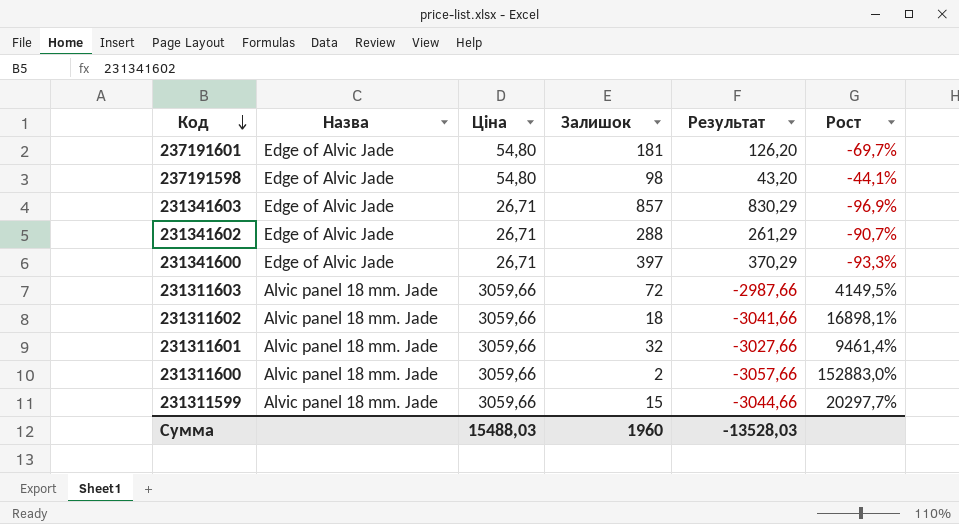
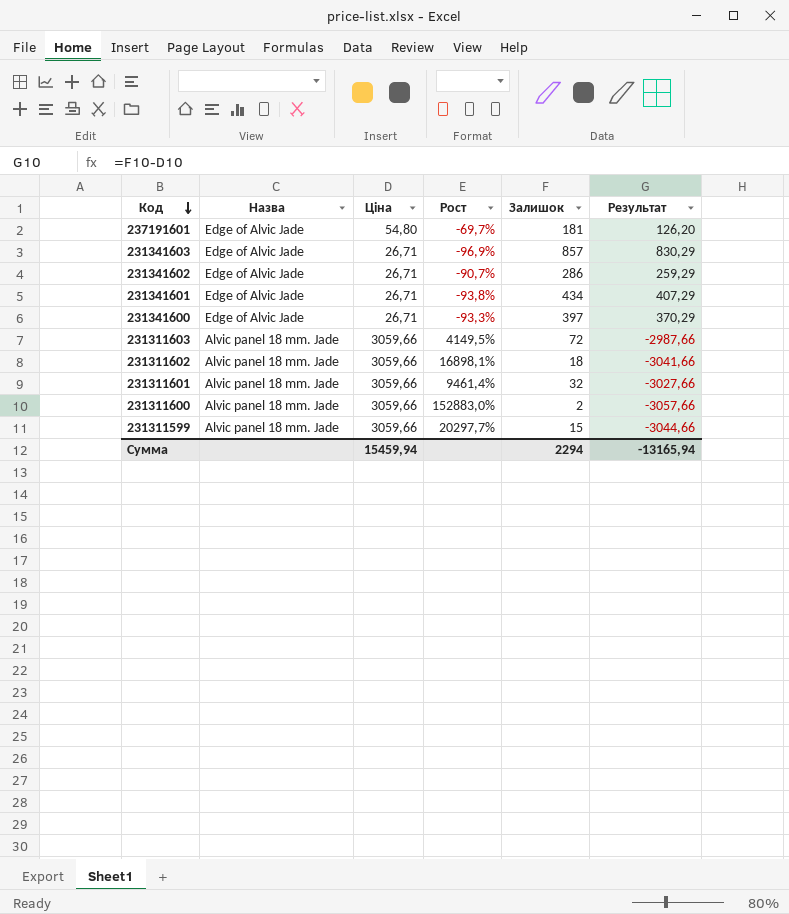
column Рост | position: 6 -> 4
row 237191598: Edge of Alvic Jade | 54,80 | 98 | 43,20 | -44,1% -> none
231341602 | Залишок: 288 -> 286
231341602 | Результат: 261,29 -> 259,29
row 231341601: none -> Edge of Alvic Jade | 26,71 | -93,8% | 434 | 407,29
Сумма | Ціна: 15488,03 -> 15459,94
Сумма | Залишок: 1960 -> 2294
Сумма | Результат: -13528,03 -> -13165,94

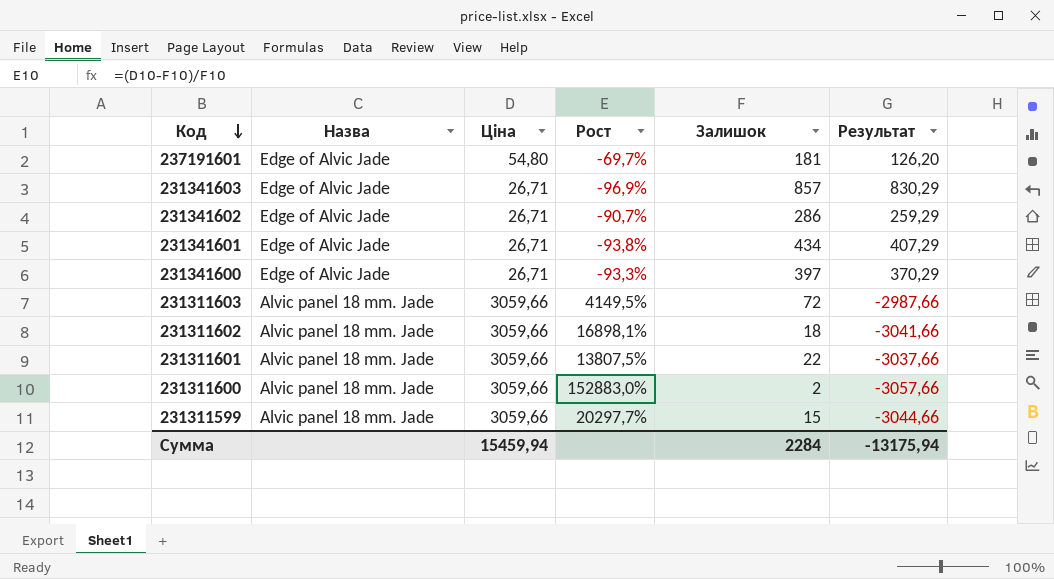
231311601 | Рост: 9461,4% -> 13807,5%
231311601 | Залишок: 32 -> 22
231311601 | Результат: -3027,66 -> -3037,66
Сумма | Залишок: 2294 -> 2284
Сумма | Результат: -13165,94 -> -13175,94

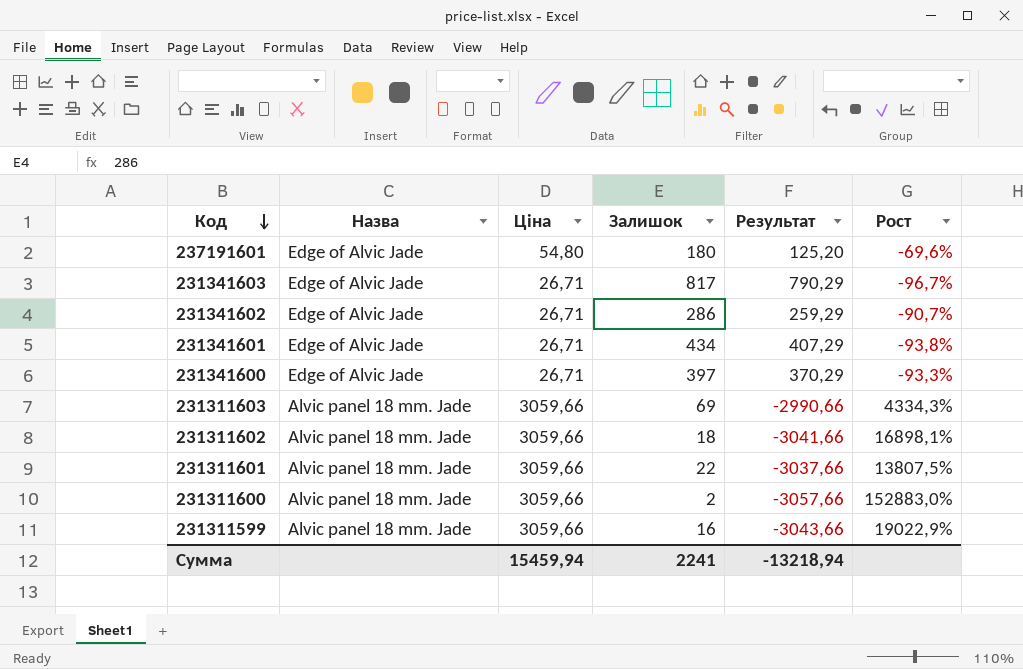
column Рост | position: 4 -> 6
237191601 | Залишок: 181 -> 180
237191601 | Результат: 126,20 -> 125,20
237191601 | Рост: -69,7% -> -69,6%
231341603 | Залишок: 857 -> 817
231341603 | Результат: 830,29 -> 790,29
231341603 | Рост: -96,9% -> -96,7%
231311603 | Залишок: 72 -> 69
231311603 | Результат: -2987,66 -> -2990,66
231311603 | Рост: 4149,5% -> 4334,3%
231311599 | Залишок: 15 -> 16
231311599 | Результат: -3044,66 -> -3043,66
231311599 | Рост: 20297,7% -> 19022,9%
Сумма | Залишок: 2284 -> 2241
Сумма | Результат: -13175,94 -> -13218,94

